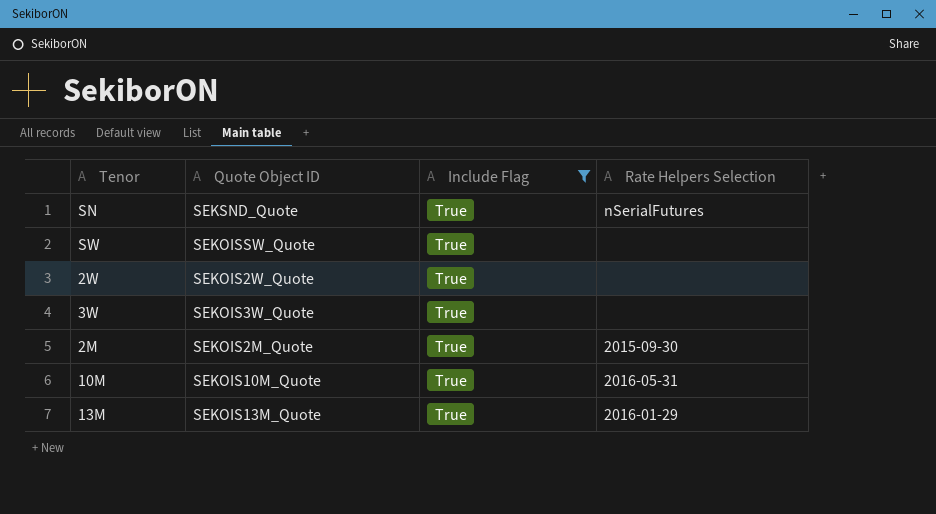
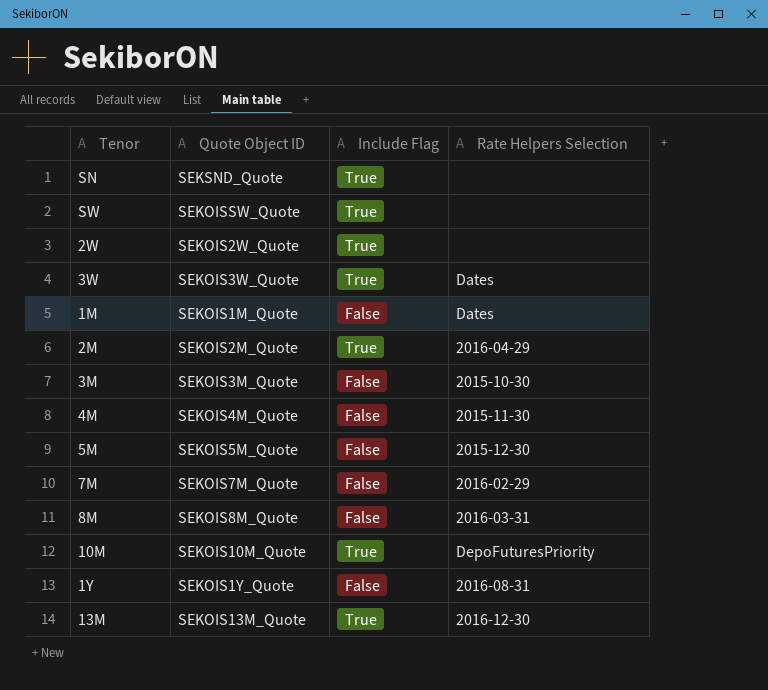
filter: Include Flag = True -> none
SN | Rate Helpers Selection: nSerialFutures -> none
3W | Rate Helpers Selection: none -> Dates
2M | Rate Helpers Selection: 2015-09-30 -> 2016-04-29
10M | Rate Helpers Selection: 2016-05-31 -> DepoFuturesPriority
13M | Rate Helpers Selection: 2016-01-29 -> 2016-12-30

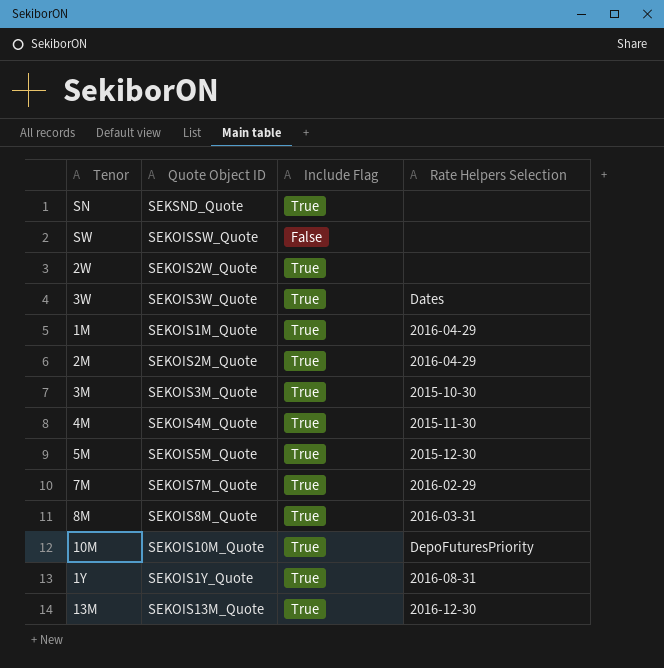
SW | Include Flag: True -> False
1M | Include Flag: False -> True
1M | Rate Helpers Selection: Dates -> 2016-04-29
3M | Include Flag: False -> True
4M | Include Flag: False -> True
5M | Include Flag: False -> True
7M | Include Flag: False -> True
8M | Include Flag: False -> True
1Y | Include Flag: False -> True

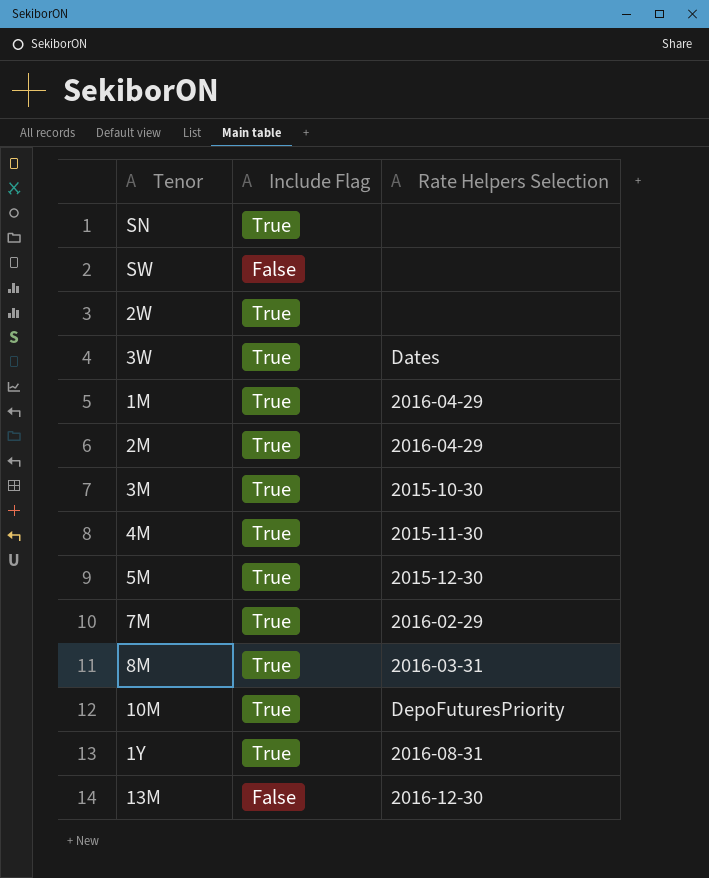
column Quote Object ID | position: 2 -> none
13M | Include Flag: True -> False

